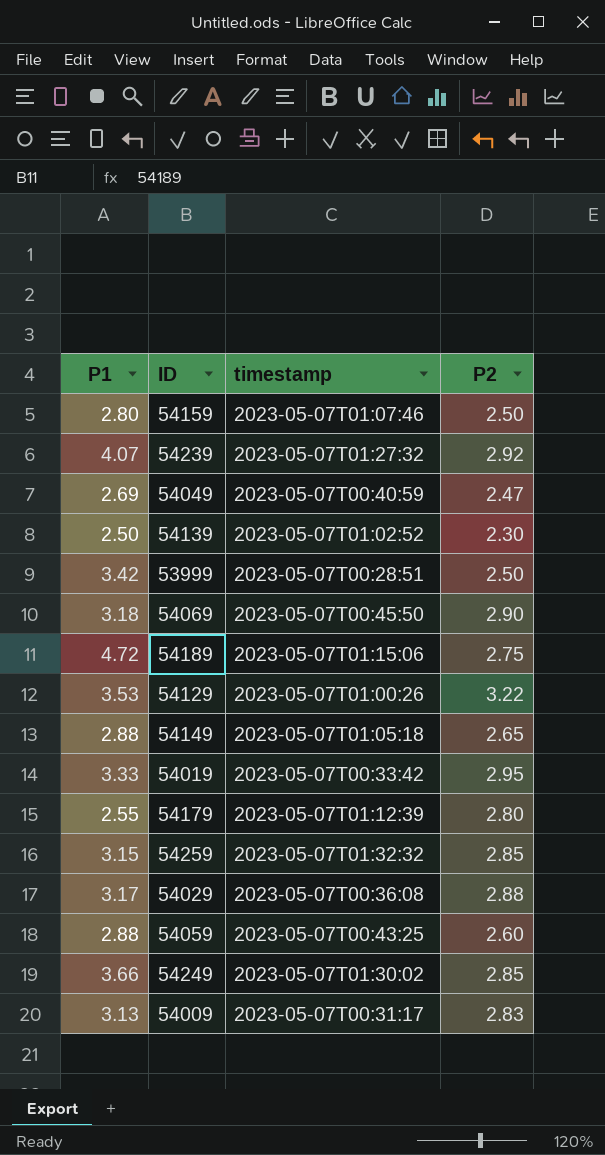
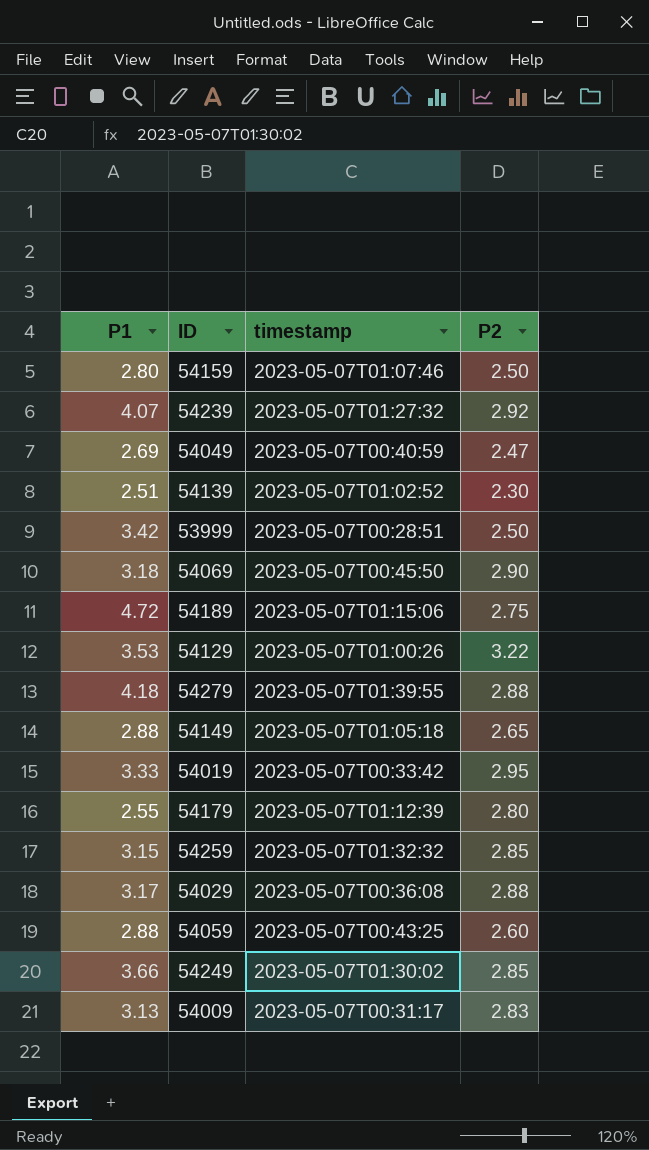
54139 | P1: 2.50 -> 2.51
row 54279: none -> 4.18 | 2023-05-07T01:39:55 | 2.88

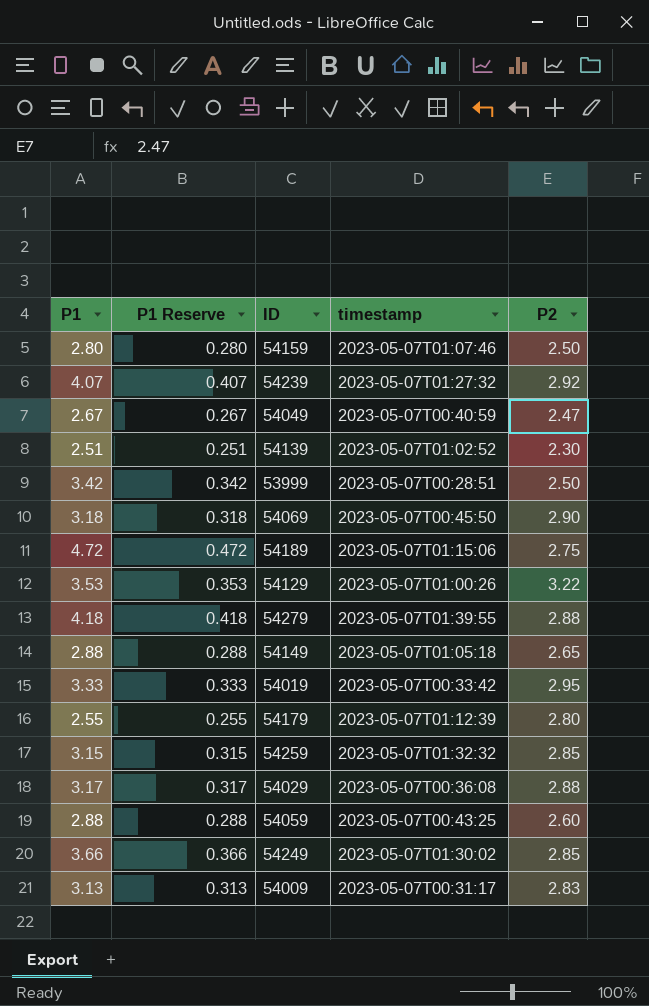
column P1 Reserve | formula: none -> [P1] * 0.1
54049 | P1: 2.69 -> 2.67

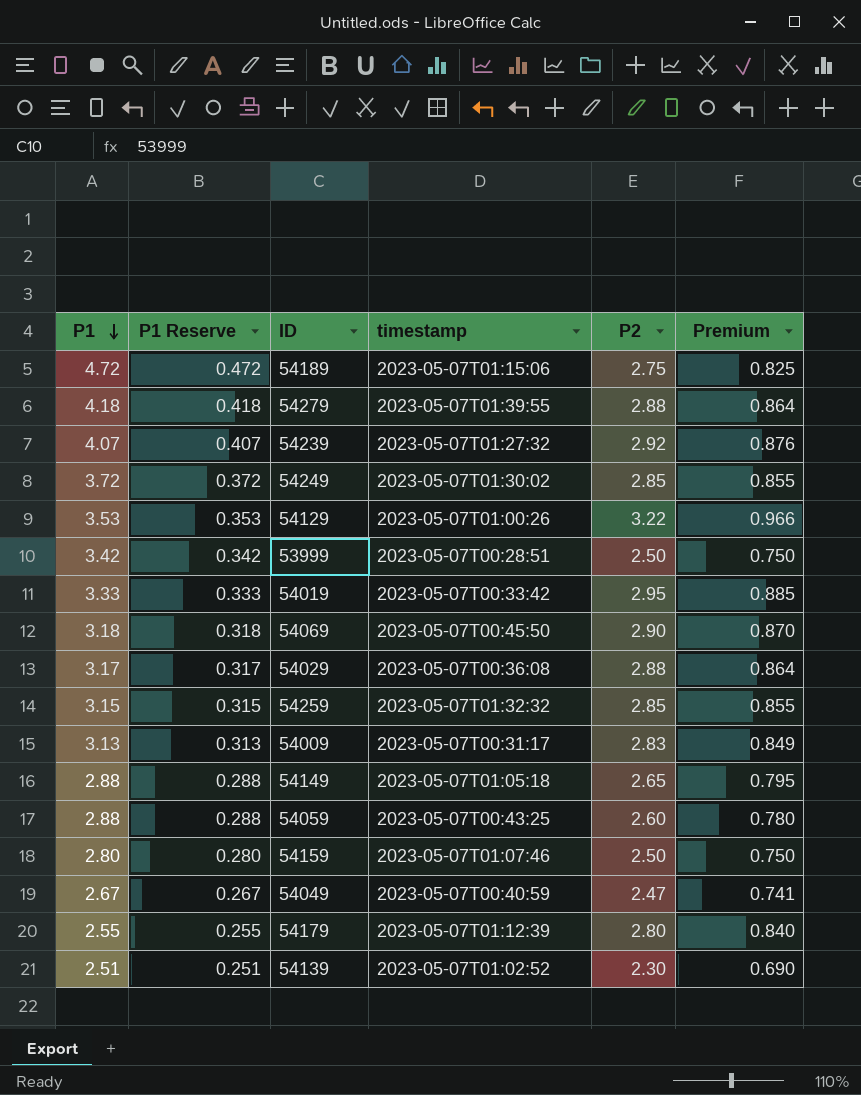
row order: none -> P1 descending
column Premium | formula: none -> [P2] * 0.3
54249 | P1: 3.66 -> 3.72
54249 | P1 Reserve: 0.366 -> 0.372

